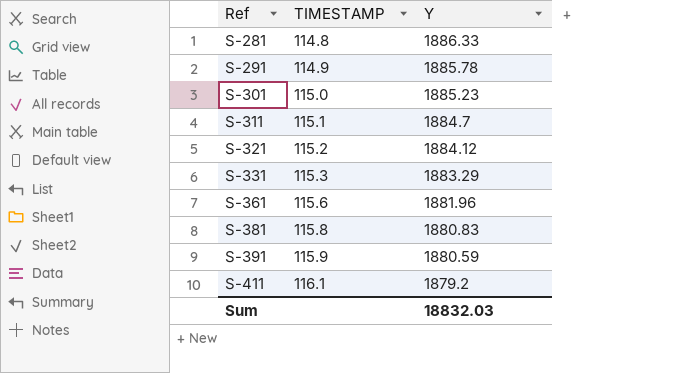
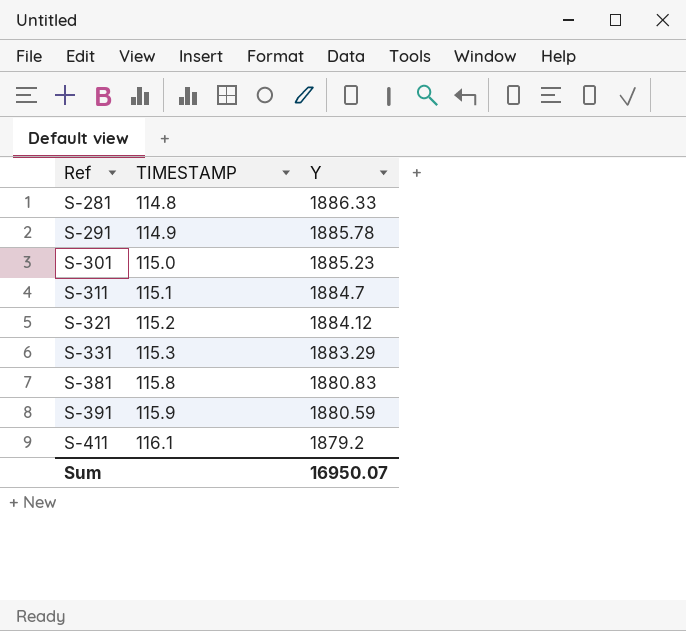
row S-361: 115.6 | 1881.96 -> none
Sum | Y: 18832.03 -> 16950.07

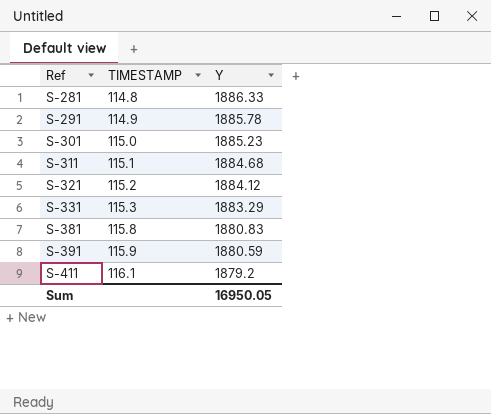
S-311 | Y: 1884.7 -> 1884.68
Sum | Y: 16950.07 -> 16950.05

